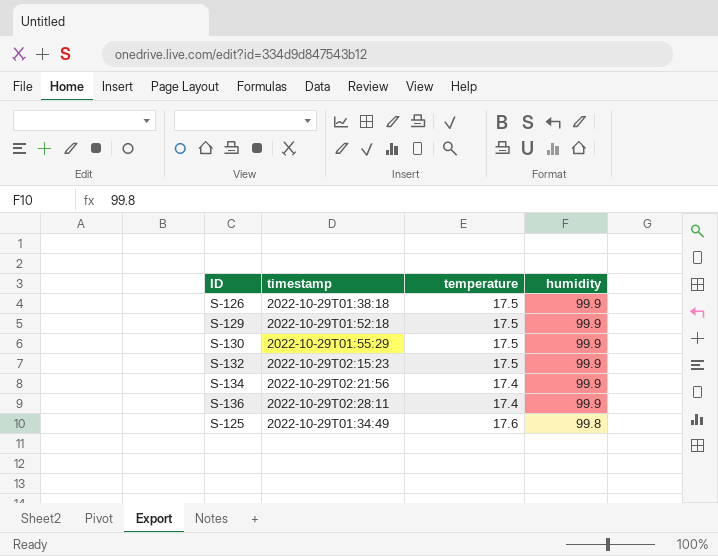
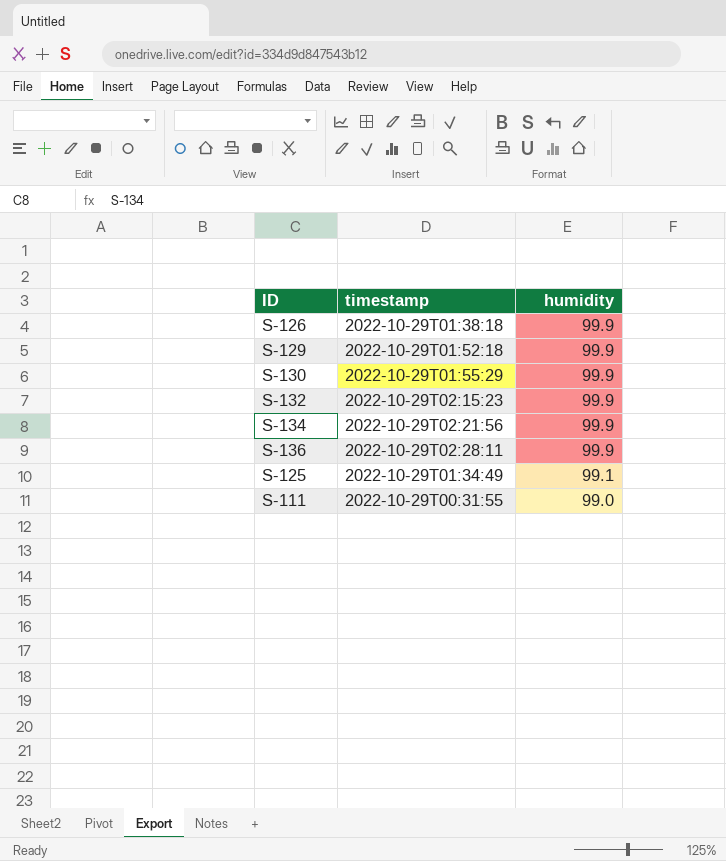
column temperature | position: 3 -> none
S-125 | humidity: 99.8 -> 99.1
row S-111: none -> 2022-10-29T00:31:55 | 99.0

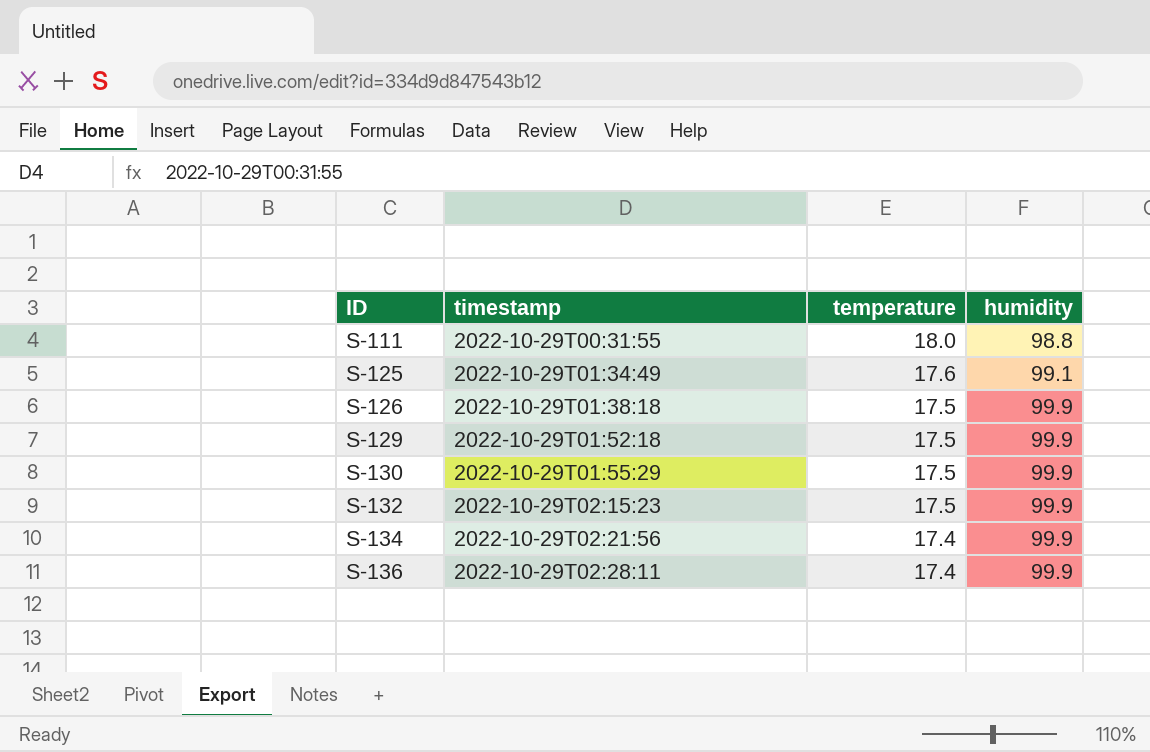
row order: humidity descending -> ID ascending
column temperature | position: none -> 3
S-111 | humidity: 99.0 -> 98.8

